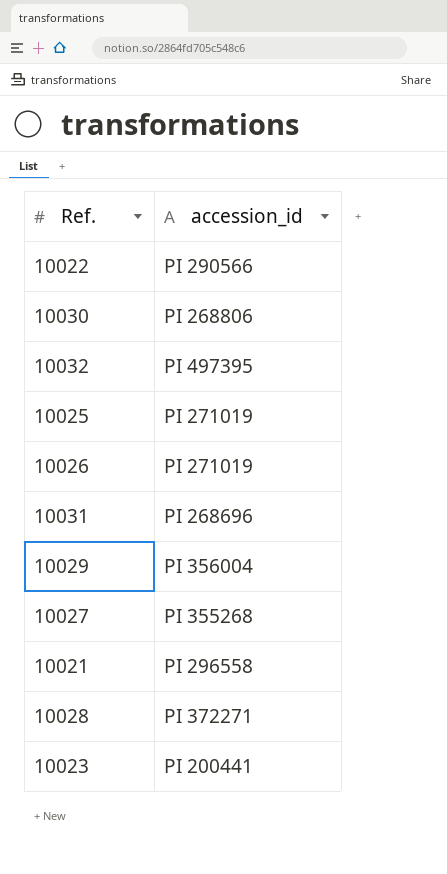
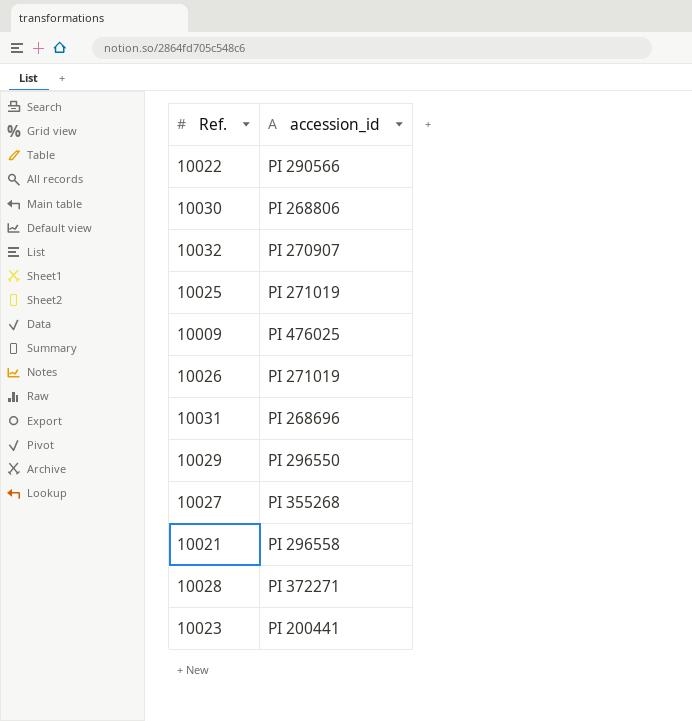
10032 | accession_id: PI 497395 -> PI 270907
row 10009: none -> PI 476025
10029 | accession_id: PI 356004 -> PI 296550

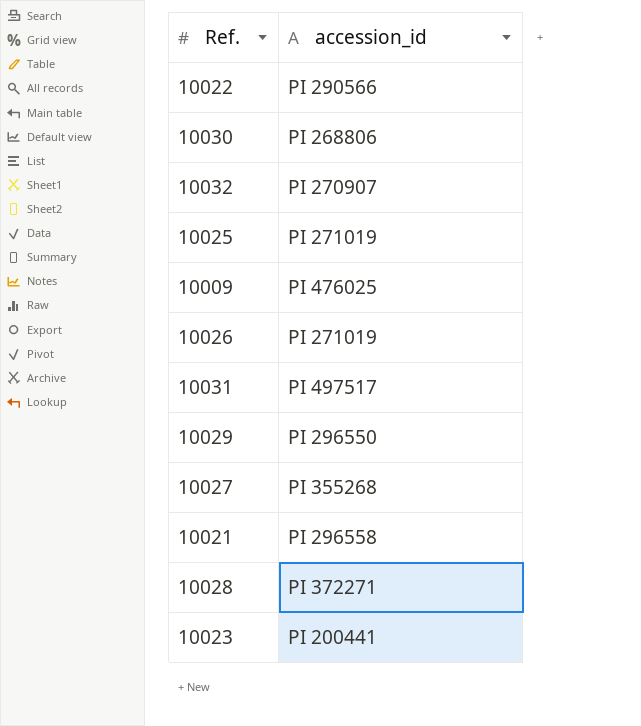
10031 | accession_id: PI 268696 -> PI 497517

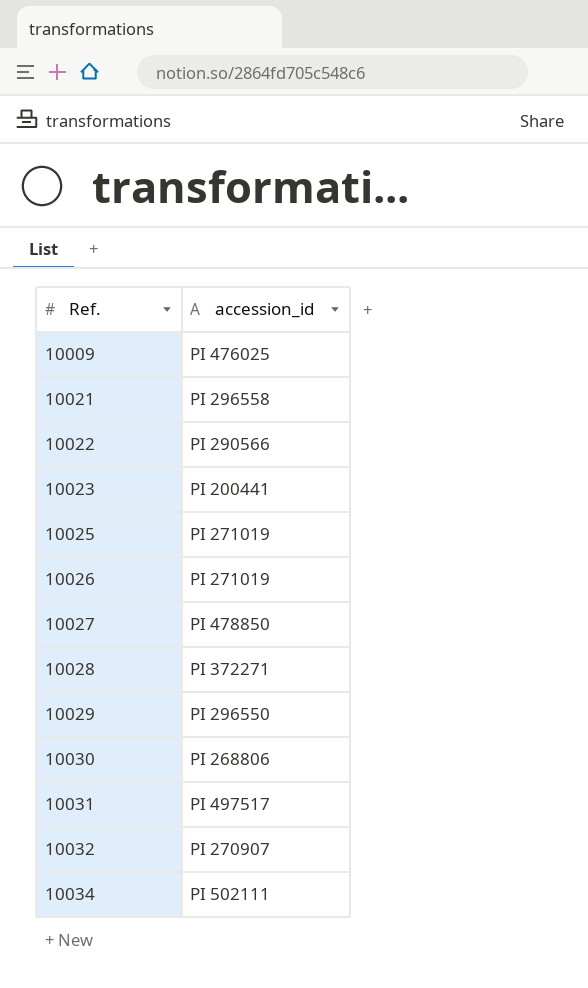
row order: none -> Ref. ascending
10027 | accession_id: PI 355268 -> PI 478850
row 10034: none -> PI 502111

